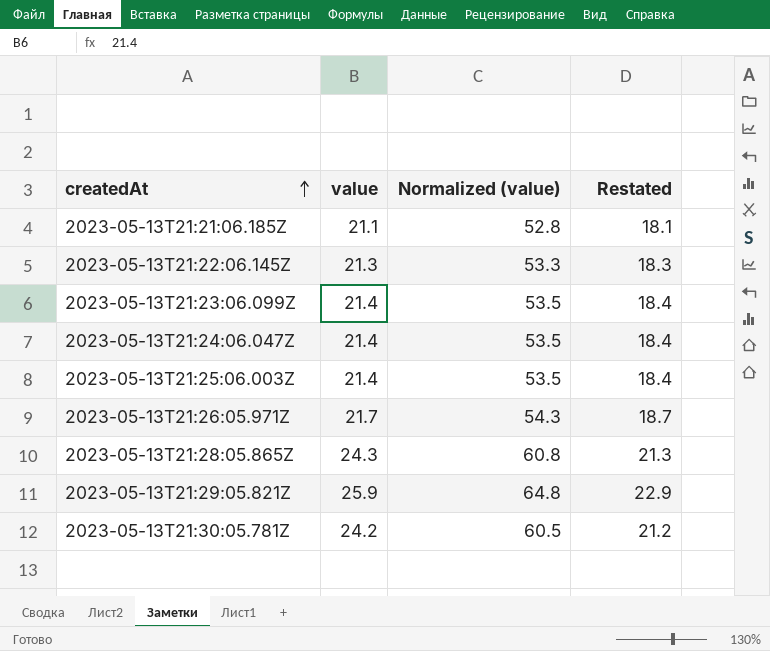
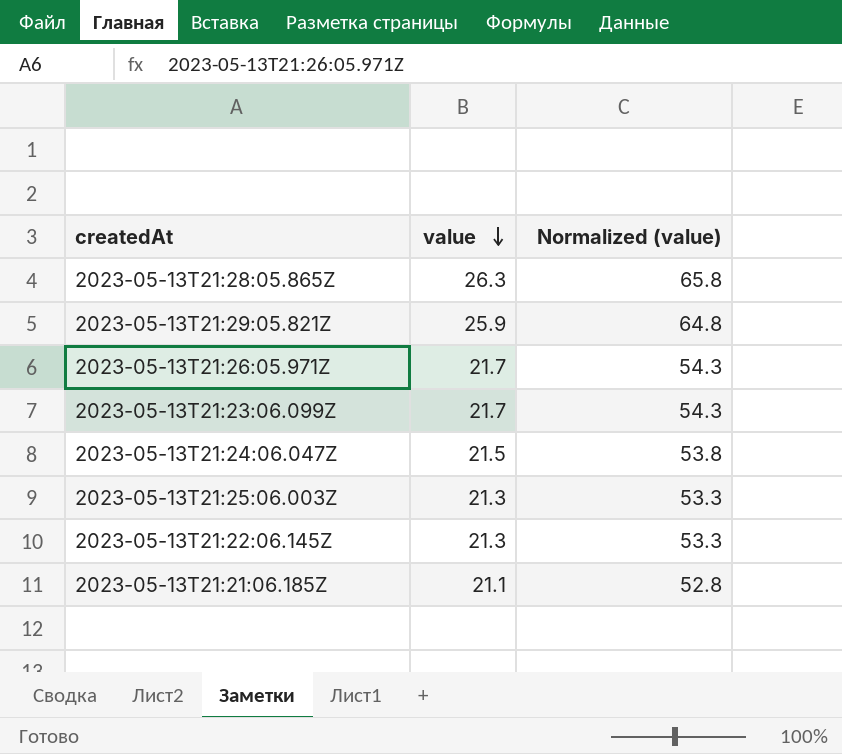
row order: createdAt ascending -> value descending
column Restated | formula: [value] - 3 -> none
row 2023-05-13T21:30:05.781Z: 24.2 | 60.5 | 21.2 -> none
2023-05-13T21:28:05.865Z | value: 24.3 -> 26.3
2023-05-13T21:28:05.865Z | Normalized (value): 60.8 -> 65.8
2023-05-13T21:23:06.099Z | value: 21.4 -> 21.7
2023-05-13T21:23:06.099Z | Normalized (value): 53.5 -> 54.3
2023-05-13T21:24:06.047Z | value: 21.4 -> 21.5
2023-05-13T21:24:06.047Z | Normalized (value): 53.5 -> 53.8
2023-05-13T21:25:06.003Z | value: 21.4 -> 21.3
2023-05-13T21:25:06.003Z | Normalized (value): 53.5 -> 53.3

